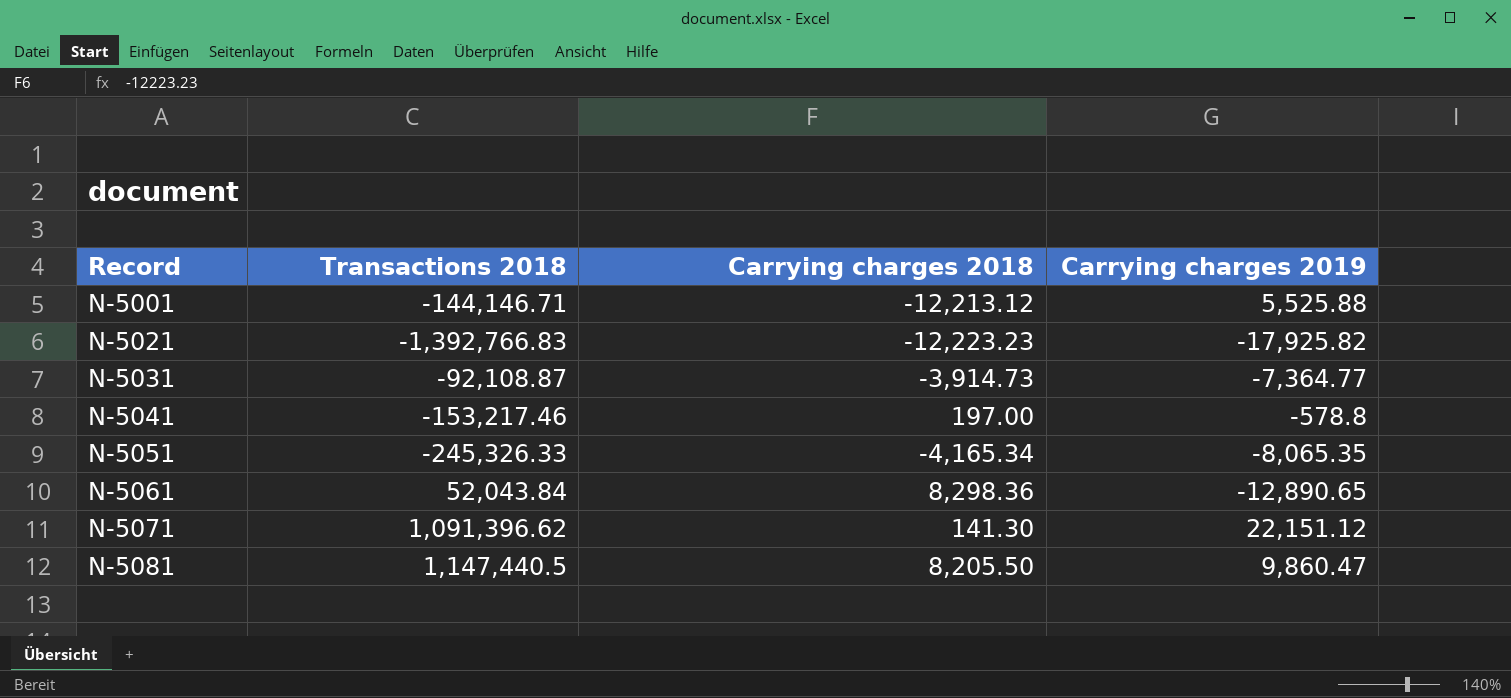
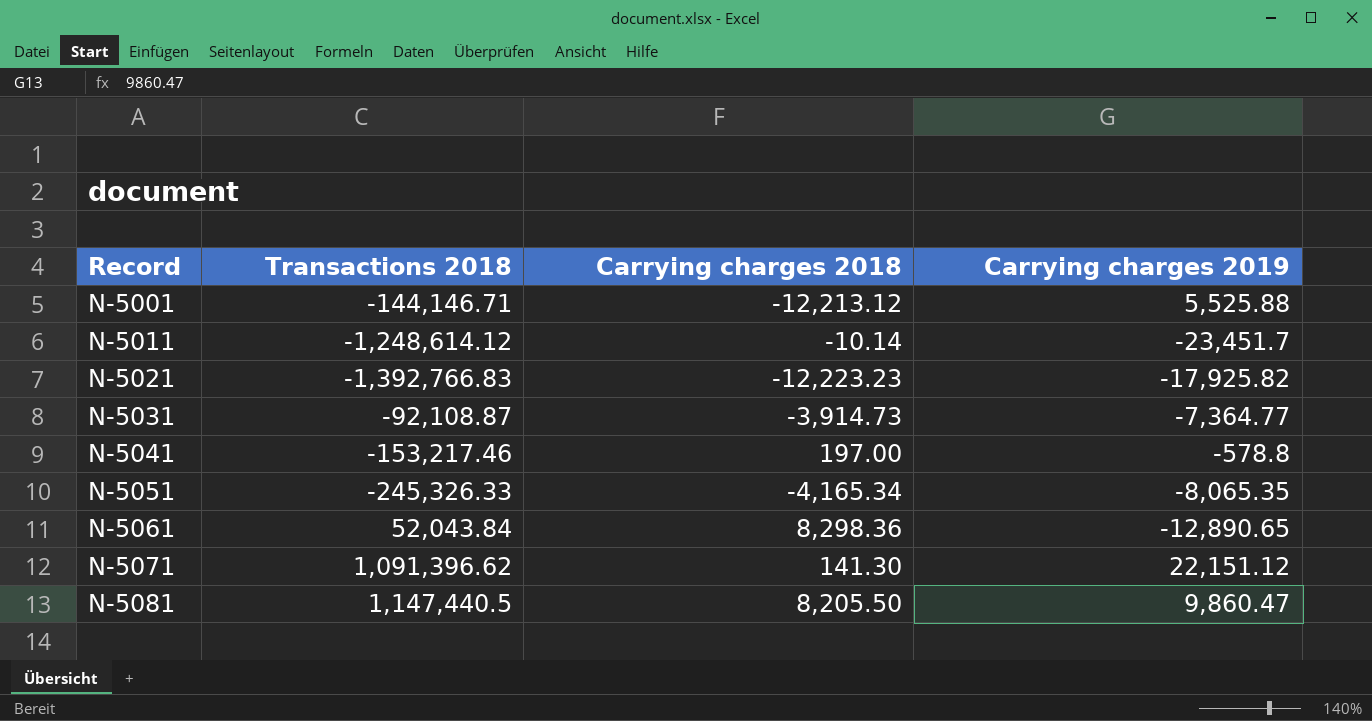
row N-5011: none -> -1,248,614.12 | -10.14 | -23,451.7

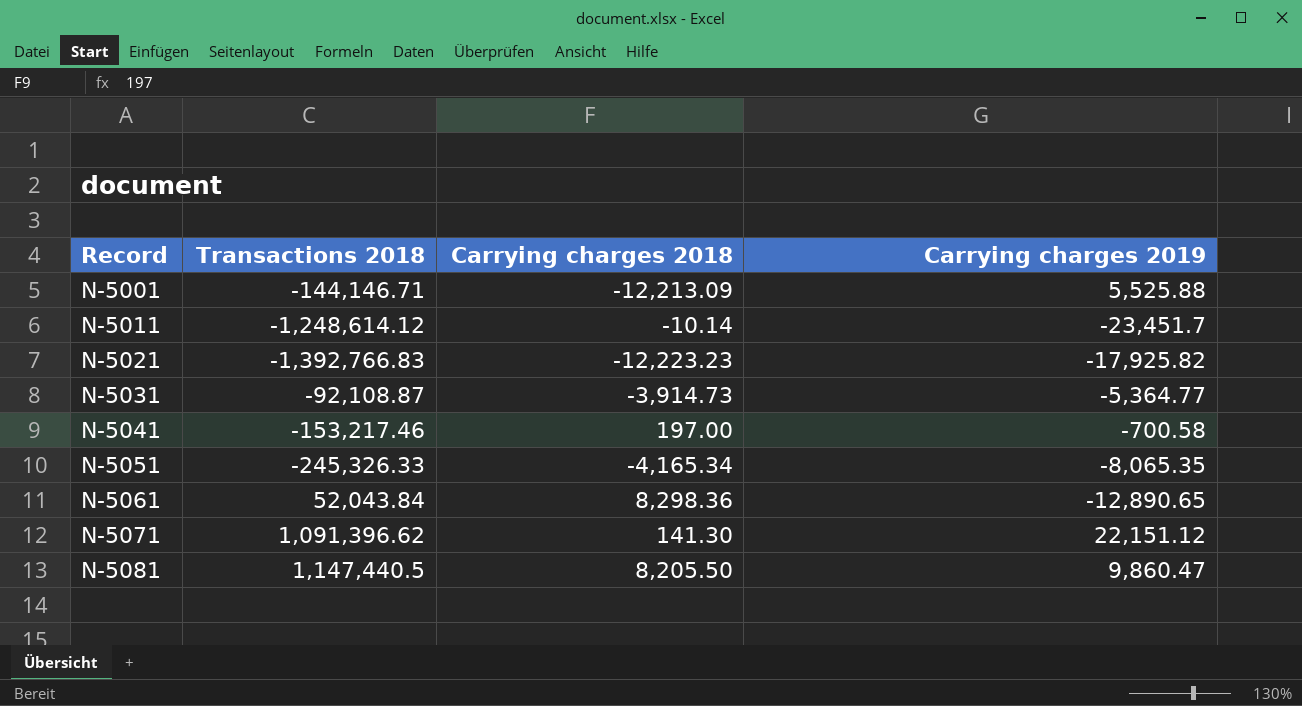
N-5001 | Carrying charges 2018: -12,213.12 -> -12,213.09
N-5031 | Carrying charges 2019: -7,364.77 -> -5,364.77
N-5041 | Carrying charges 2019: -578.8 -> -700.58

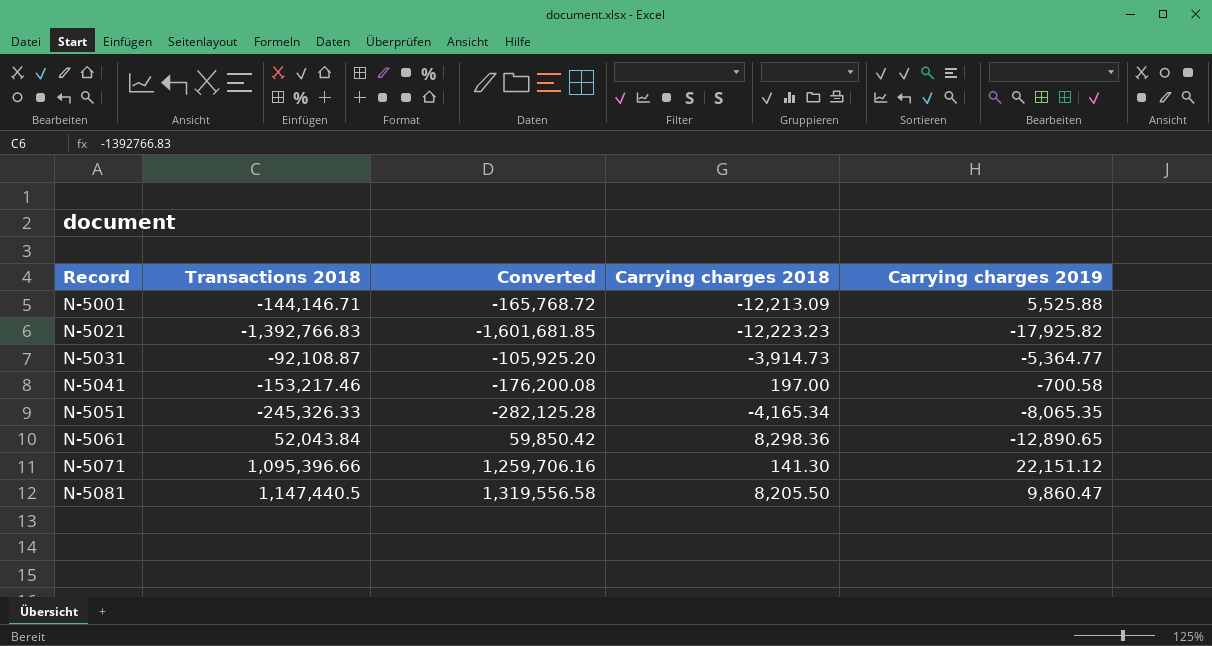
column Converted | formula: none -> [Transactions 2018] * 1.15
row N-5011: -1,248,614.12 | -10.14 | -23,451.7 -> none
N-5071 | Transactions 2018: 1,091,396.62 -> 1,095,396.66

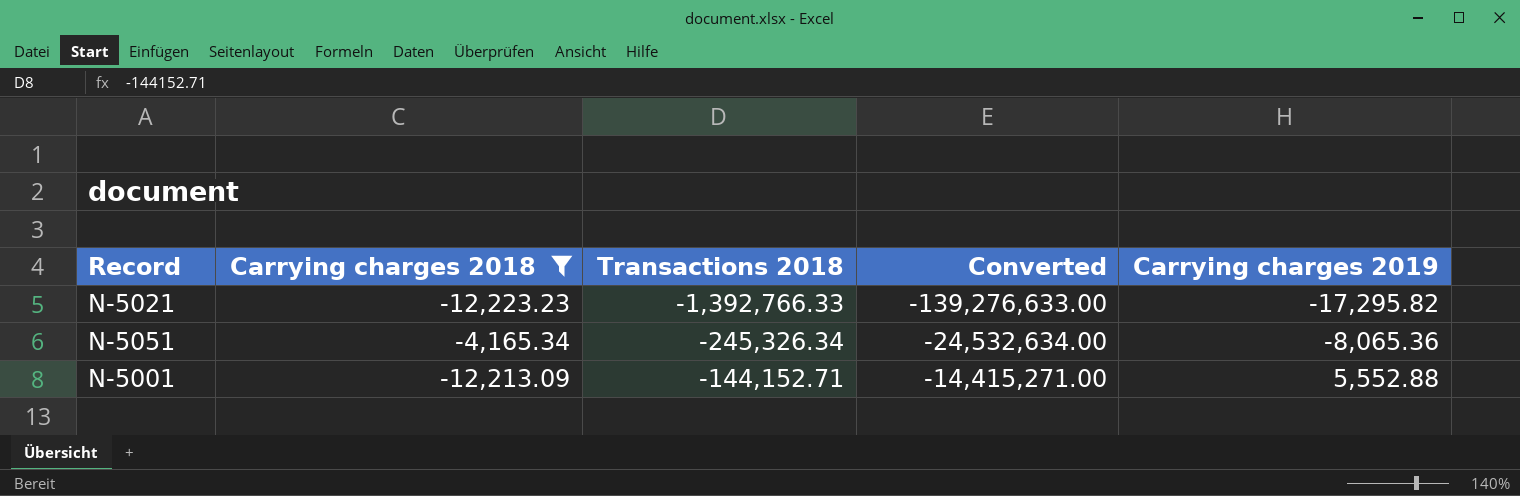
filter: none -> Carrying charges 2018 <= -4,165.34
row order: Record ascending -> Transactions 2018 ascending
column Carrying charges 2018 | position: 4 -> 2
column Converted | formula: [Transactions 2018] * 1.15 -> [Transactions 2018] * 100
N-5021 | Transactions 2018: -1,392,766.83 -> -1,392,766.33
N-5021 | Carrying charges 2019: -17,925.82 -> -17,295.82
N-5051 | Transactions 2018: -245,326.33 -> -245,326.34
N-5051 | Carrying charges 2019: -8,065.35 -> -8,065.36
N-5001 | Transactions 2018: -144,146.71 -> -144,152.71
N-5001 | Carrying charges 2019: 5,525.88 -> 5,552.88

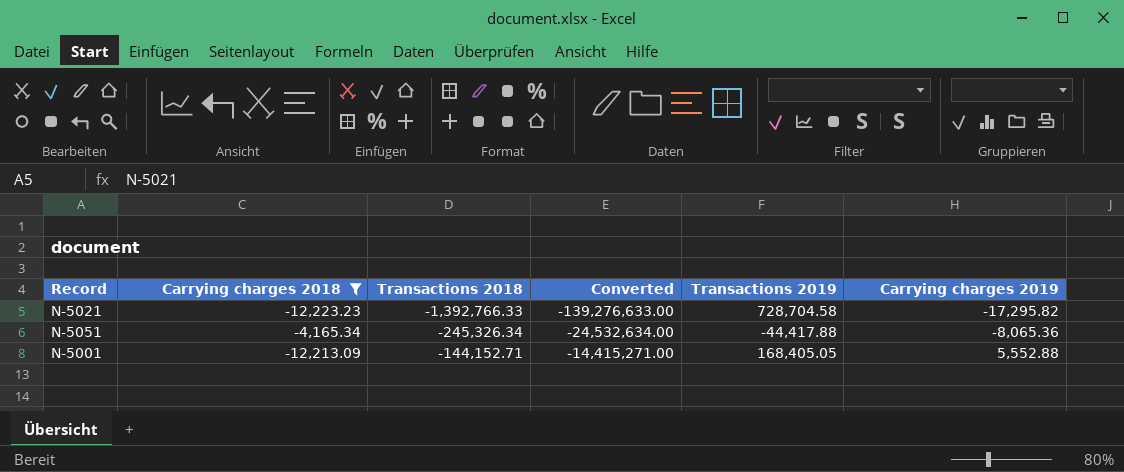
column Transactions 2019 | position: none -> 5

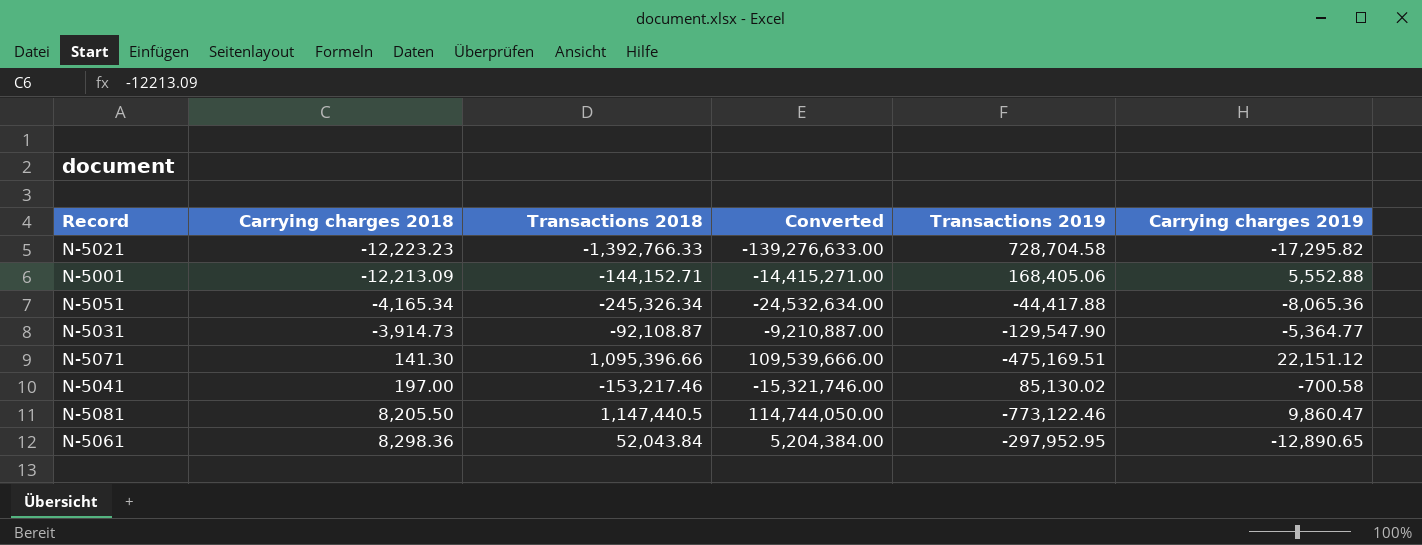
filter: Carrying charges 2018 <= -4,165.34 -> none
row order: Transactions 2018 ascending -> Carrying charges 2018 ascending
N-5001 | Transactions 2019: 168,405.05 -> 168,405.06

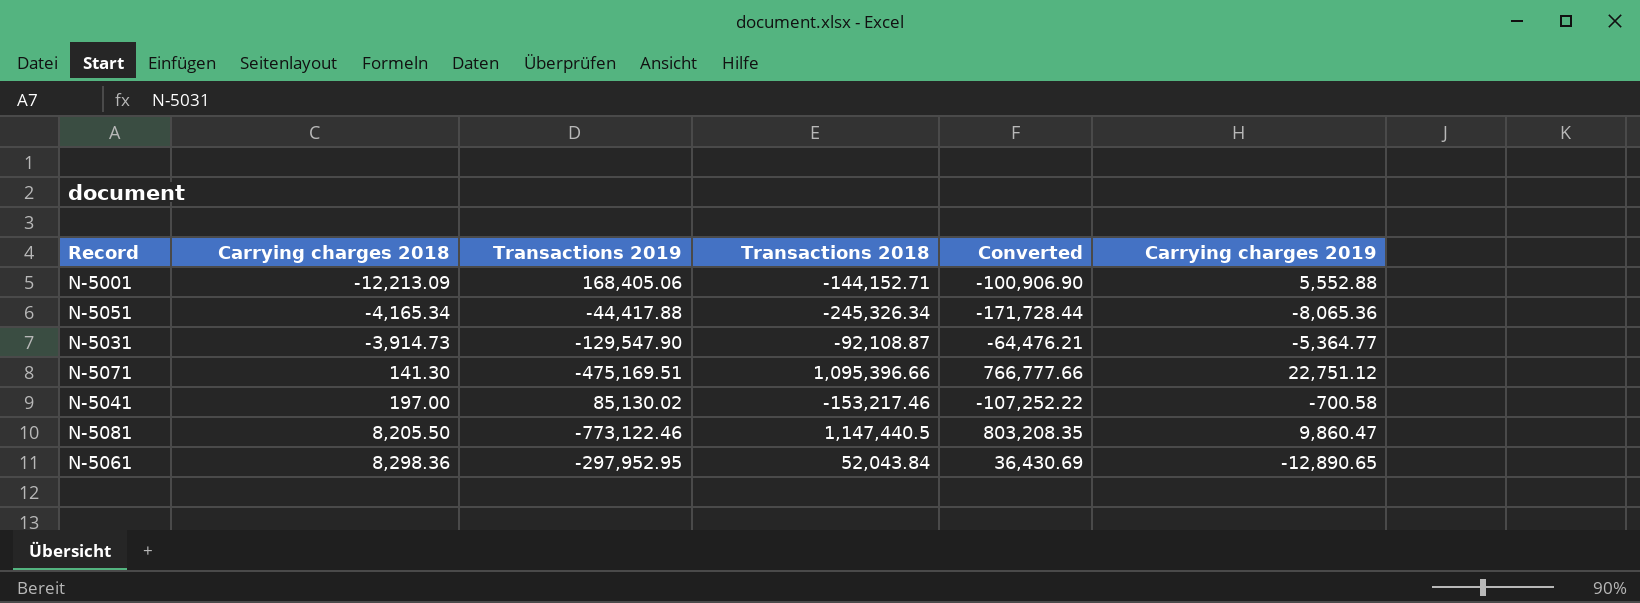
column Transactions 2019 | position: 5 -> 3
column Converted | formula: [Transactions 2018] * 100 -> [Transactions 2018] * 0.7
row N-5021: -12,223.23 | -1,392,766.33 | -139,276,633.00 | 728,704.58 | -17,295.82 -> none
N-5071 | Carrying charges 2019: 22,151.12 -> 22,751.12

